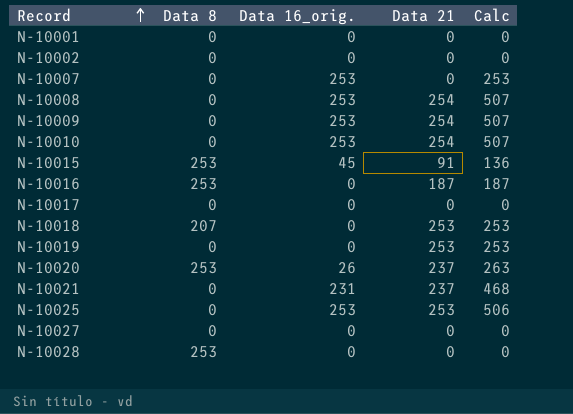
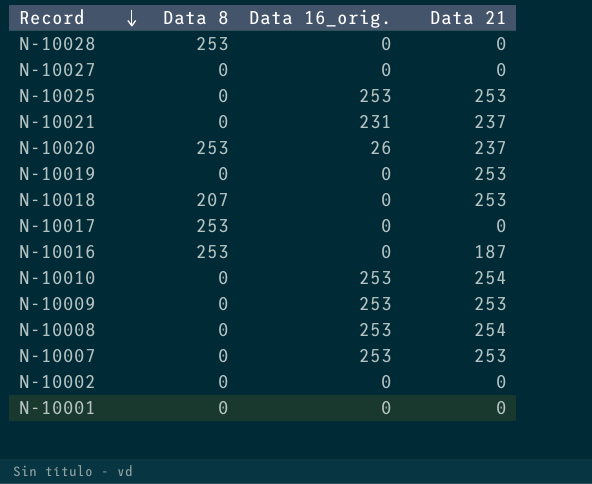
row order: Record ascending -> Record descending
column Calc | formula: [Data 16_orig.] + [Data 21] -> none
row N-10015: 253 | 45 | 91 | 136 -> none
N-10017 | Data 8: 0 -> 253
N-10009 | Data 21: 254 -> 253
N-10007 | Data 21: 0 -> 253

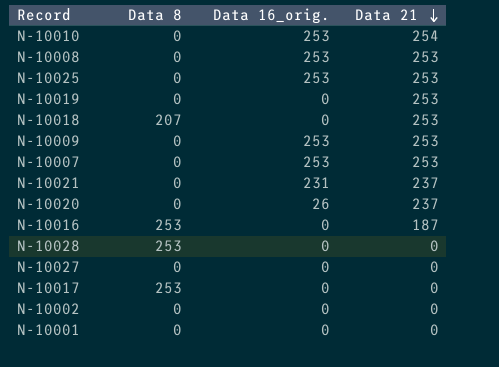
row order: Record descending -> Data 21 descending
N-10008 | Data 21: 254 -> 253
N-10020 | Data 8: 253 -> 0

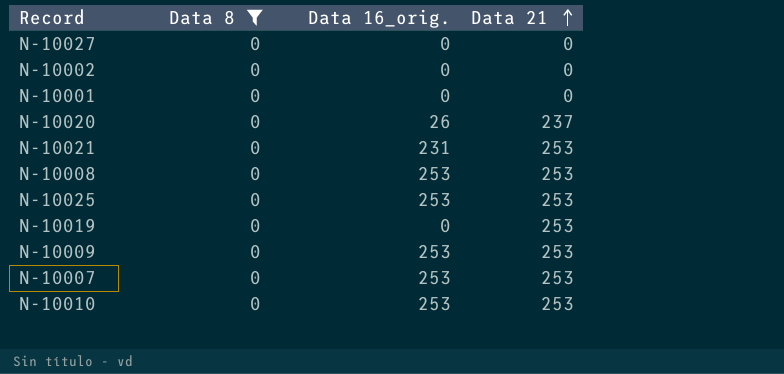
filter: none -> Data 8 = 0
row order: Data 21 descending -> Data 21 ascending
N-10021 | Data 21: 237 -> 253
N-10010 | Data 21: 254 -> 253

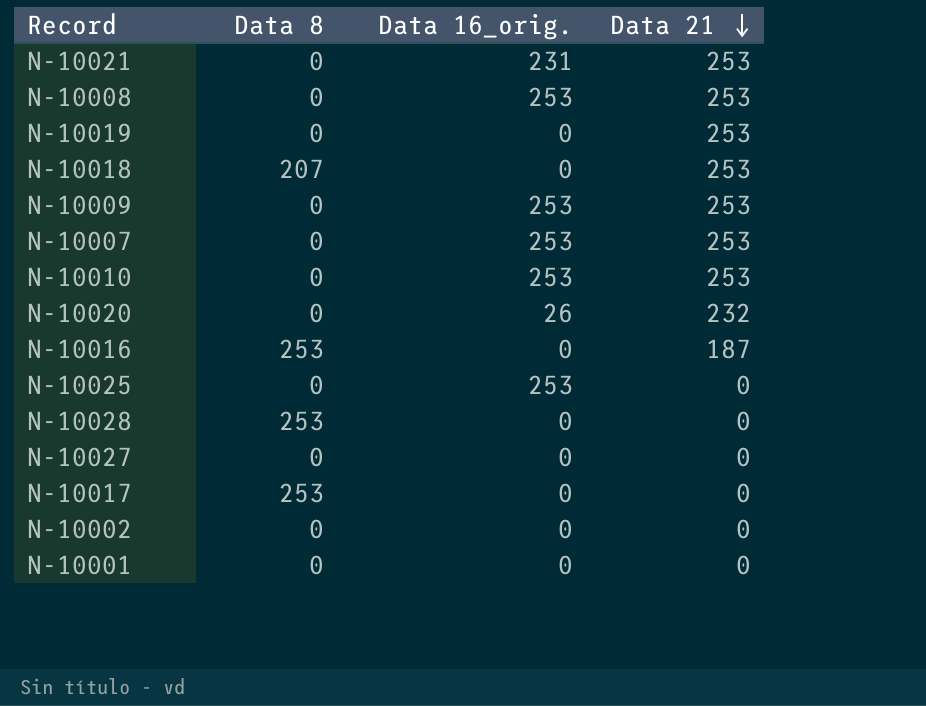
filter: Data 8 = 0 -> none
row order: Data 21 ascending -> Data 21 descending
N-10020 | Data 21: 237 -> 232
N-10025 | Data 21: 253 -> 0

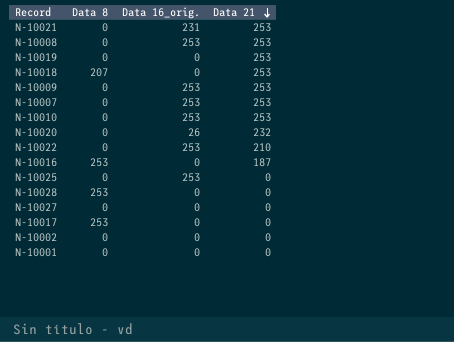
row N-10022: none -> 0 | 253 | 210

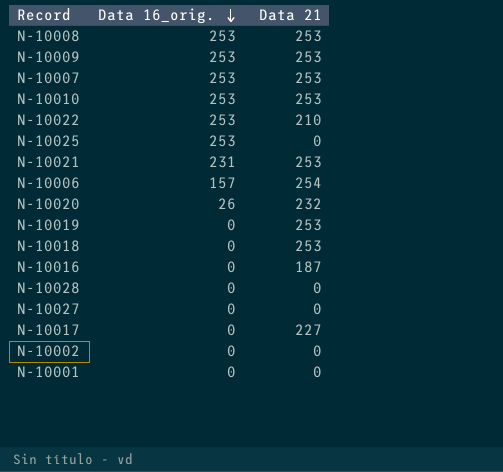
row order: Data 21 descending -> Data 16_orig. descending
column Data 8 | position: 2 -> none
row N-10006: none -> 157 | 254
N-10017 | Data 21: 0 -> 227

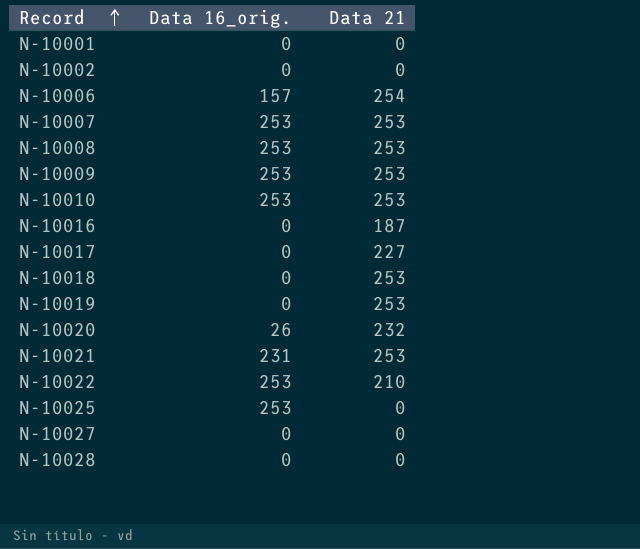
row order: Data 16_orig. descending -> Record ascending

